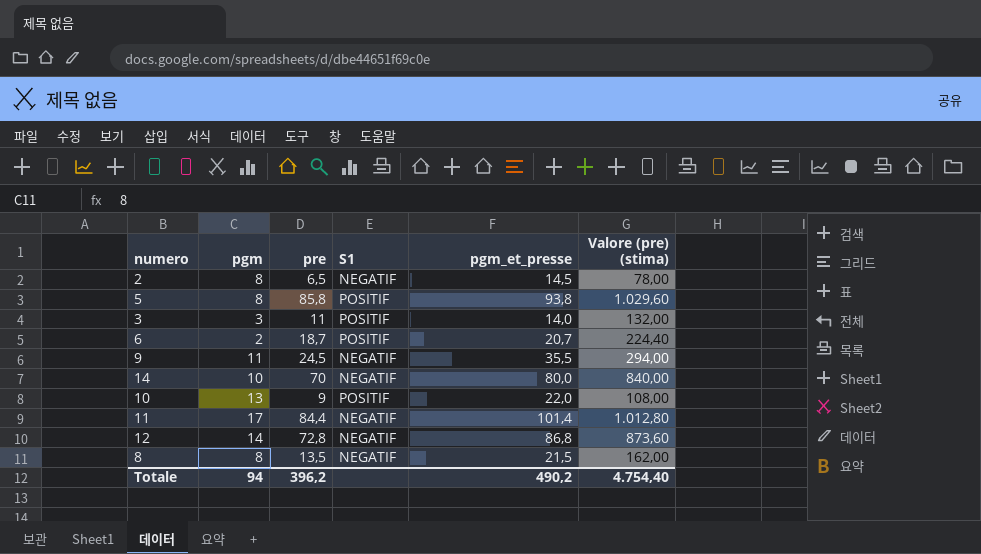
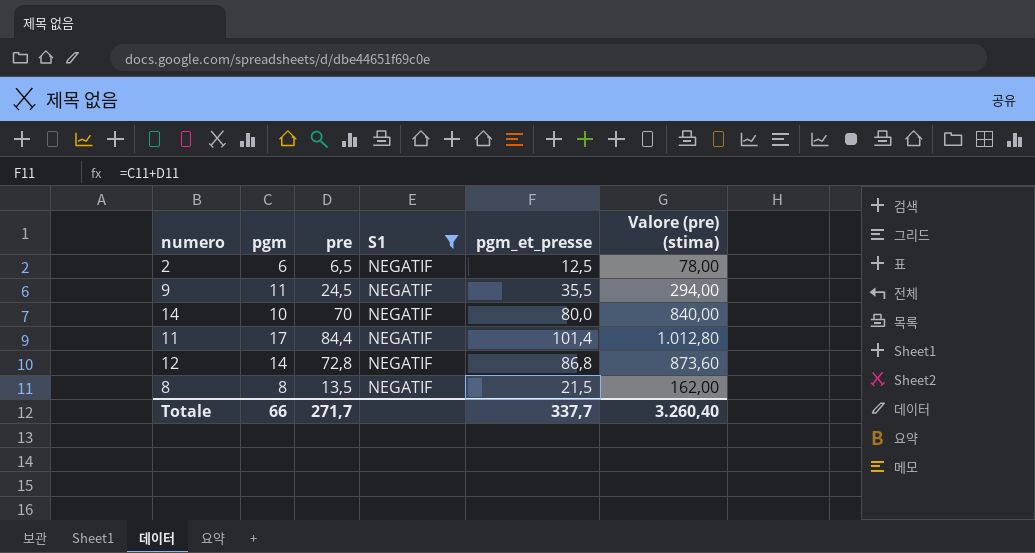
filter: none -> S1 = NEGATIF
2 | pgm: 8 -> 6
2 | pgm_et_presse: 14,5 -> 12,5
Totale | pgm: 94 -> 66
Totale | pre: 396,2 -> 271,7
Totale | pgm_et_presse: 490,2 -> 337,7
Totale | Valore (pre) (stima): 4.754,40 -> 3.260,40

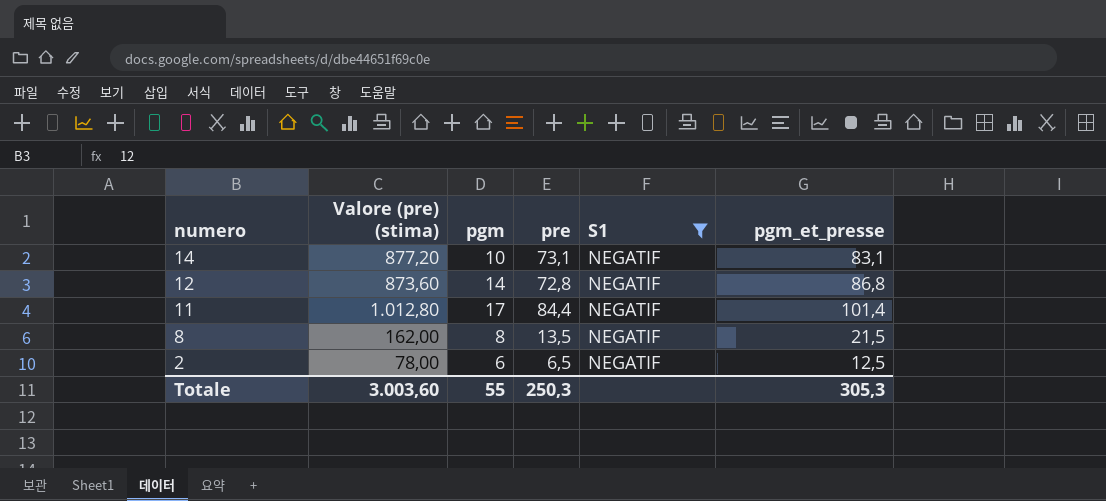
row order: none -> numero descending
column Valore (pre) (stima) | position: 6 -> 2
row 9: 11 | 24,5 | NEGATIF | 35,5 | 294,00 -> none
14 | Valore (pre) (stima): 840,00 -> 877,20
14 | pre: 70 -> 73,1
14 | pgm_et_presse: 80,0 -> 83,1
Totale | Valore (pre) (stima): 3.260,40 -> 3.003,60
Totale | pgm: 66 -> 55
Totale | pre: 271,7 -> 250,3
Totale | pgm_et_presse: 337,7 -> 305,3

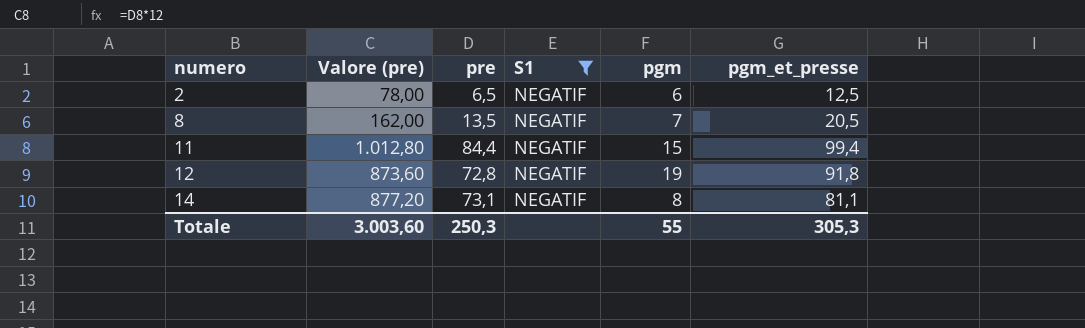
row order: numero descending -> numero ascending
column name: Valore (pre) (stima) -> Valore (pre)
column pgm | position: 3 -> 5
8 | pgm: 8 -> 7
8 | pgm_et_presse: 21,5 -> 20,5
11 | pgm: 17 -> 15
11 | pgm_et_presse: 101,4 -> 99,4
12 | pgm: 14 -> 19
12 | pgm_et_presse: 86,8 -> 91,8
14 | pgm: 10 -> 8
14 | pgm_et_presse: 83,1 -> 81,1

